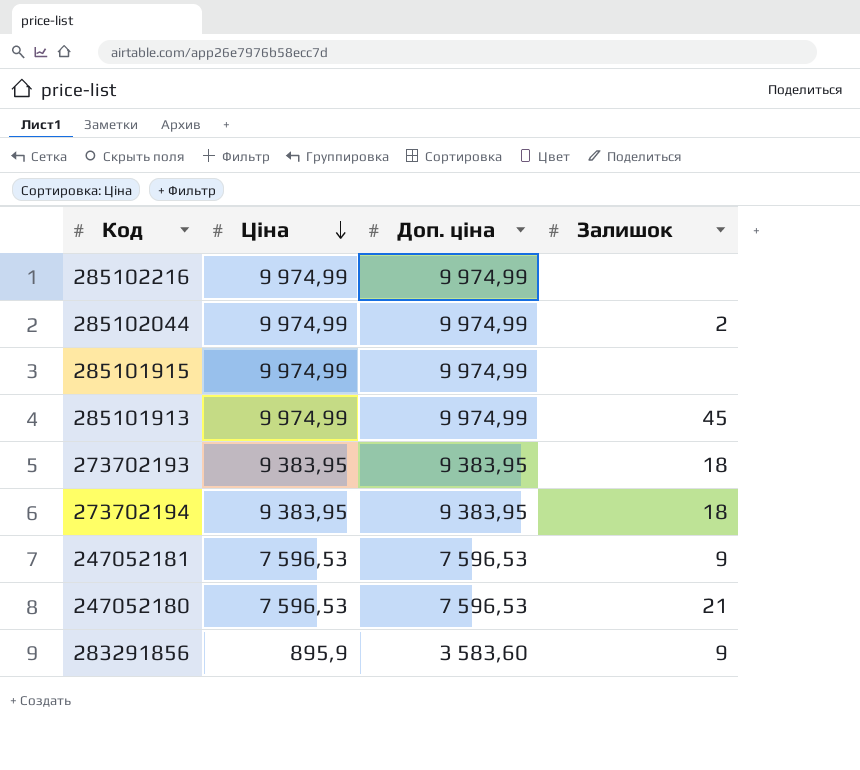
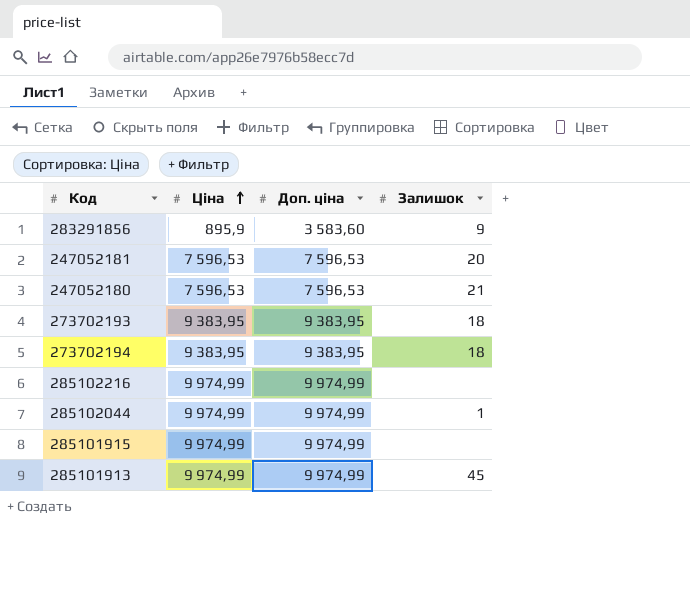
row order: Ціна descending -> Ціна ascending
247052181 | Залишок: 9 -> 20
285102044 | Залишок: 2 -> 1

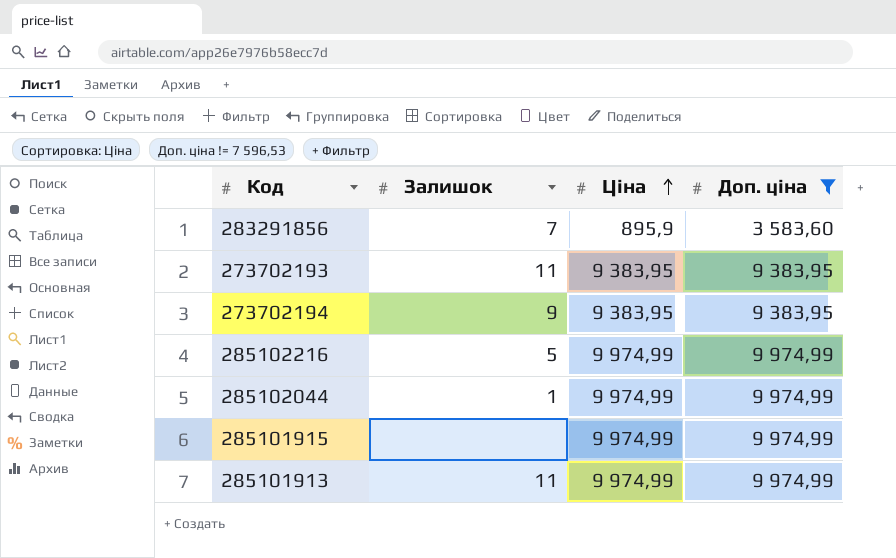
filter: none -> Доп. ціна != 7 596,53
column Залишок | position: 4 -> 2
283291856 | Залишок: 9 -> 7
273702193 | Залишок: 18 -> 11
273702194 | Залишок: 18 -> 9
285102216 | Залишок: none -> 5
285101913 | Залишок: 45 -> 11

